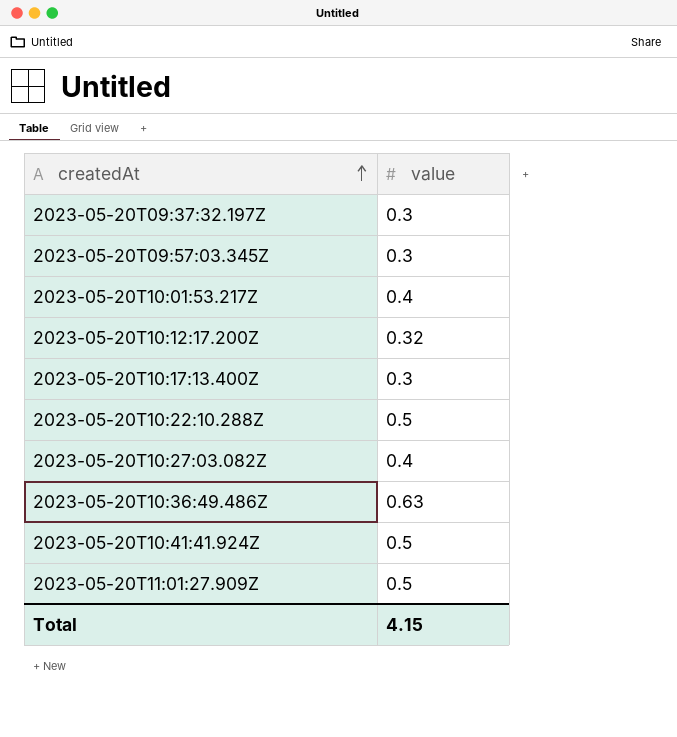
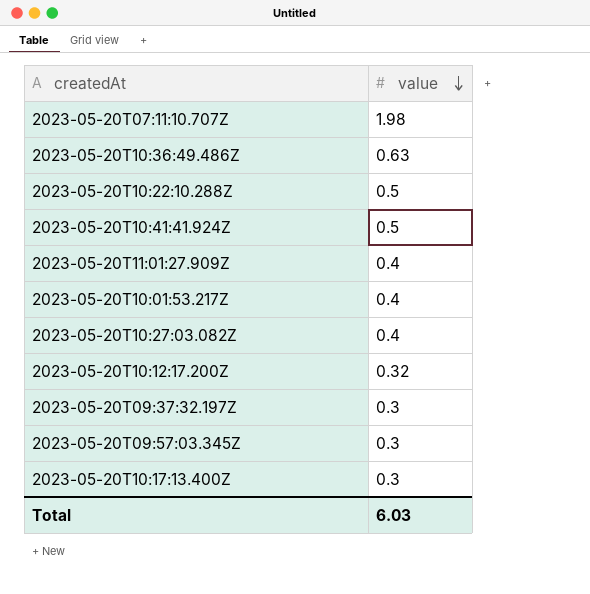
row order: createdAt ascending -> value descending
row 2023-05-20T07:11:10.707Z: none -> 1.98
2023-05-20T11:01:27.909Z | value: 0.5 -> 0.4
Total | value: 4.15 -> 6.03

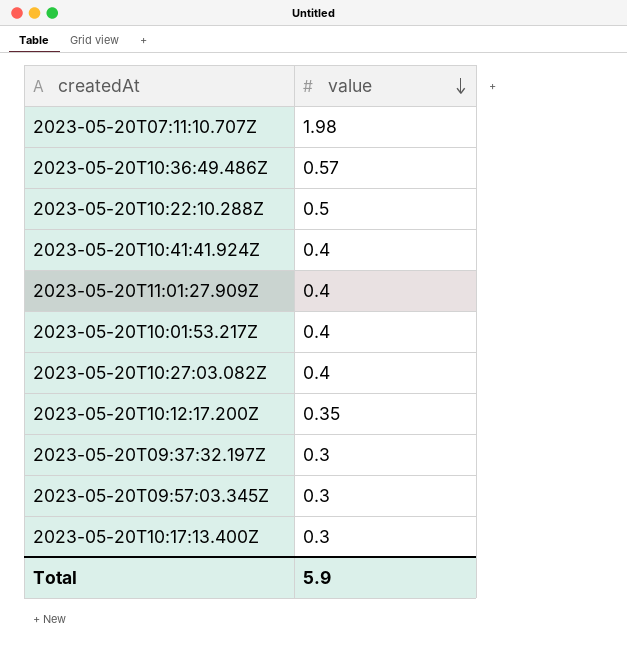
2023-05-20T10:36:49.486Z | value: 0.63 -> 0.57
2023-05-20T10:41:41.924Z | value: 0.5 -> 0.4
2023-05-20T10:12:17.200Z | value: 0.32 -> 0.35
Total | value: 6.03 -> 5.9

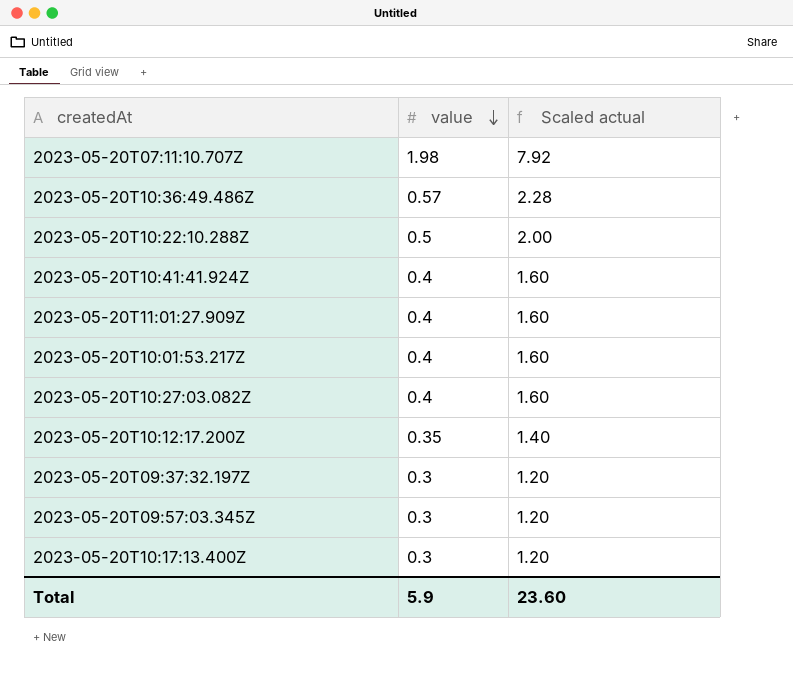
column Scaled actual | formula: none -> [value] * 4

